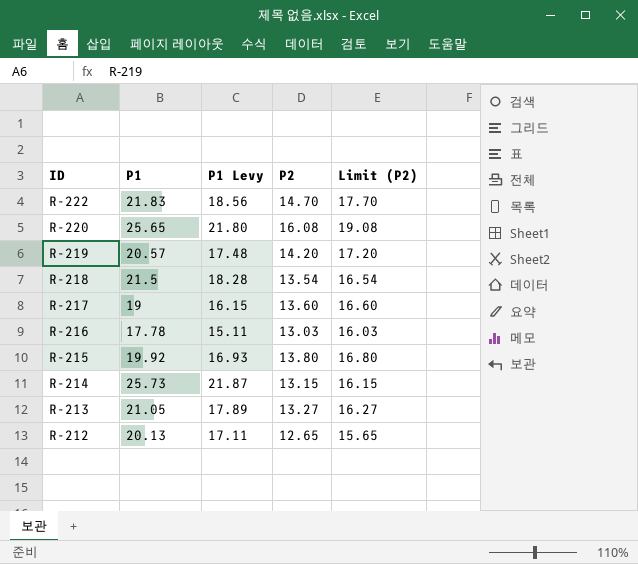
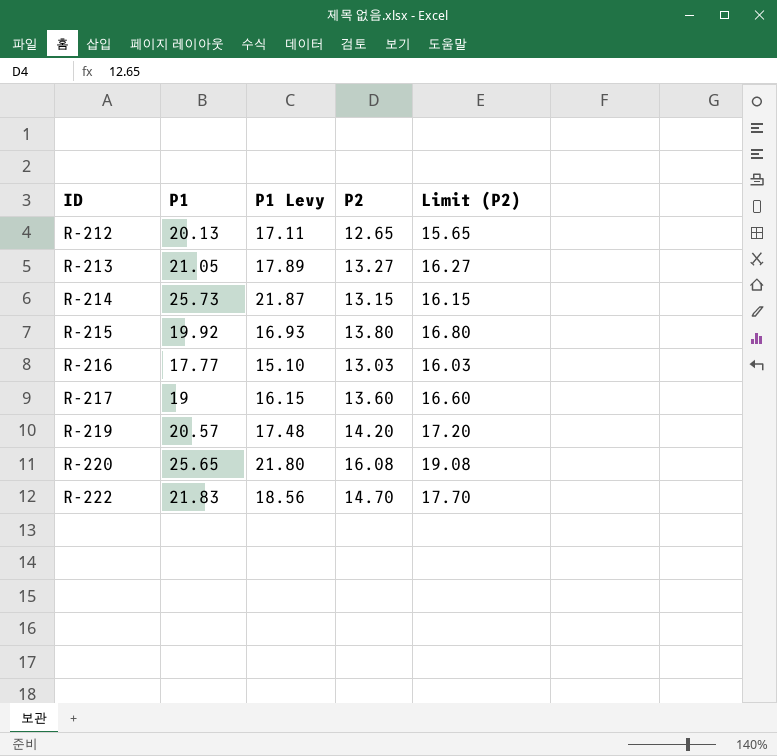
row order: ID descending -> ID ascending
row R-218: 21.5 | 18.28 | 13.54 | 16.54 -> none
R-216 | P1: 17.78 -> 17.77
R-216 | P1 Levy: 15.11 -> 15.10

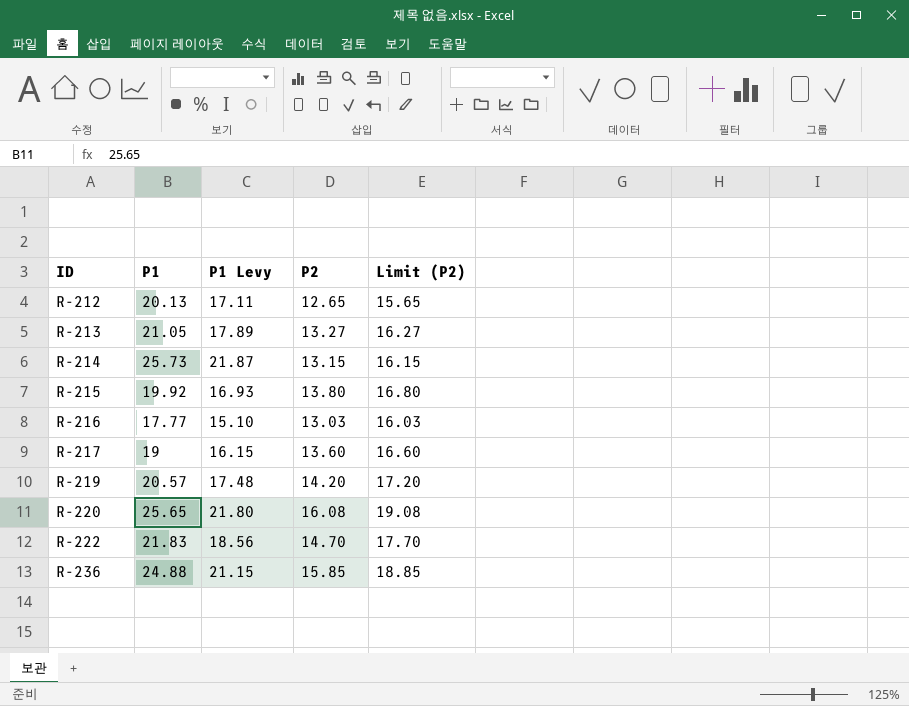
row R-236: none -> 24.88 | 21.15 | 15.85 | 18.85

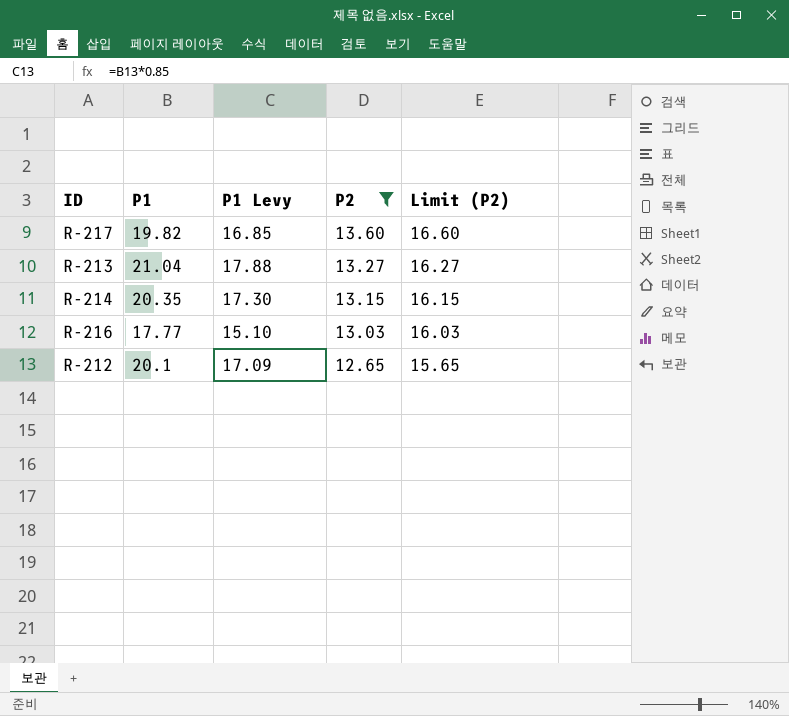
filter: none -> P2 <= 13.60
row order: ID ascending -> P2 descending
R-217 | P1: 19 -> 19.82
R-217 | P1 Levy: 16.15 -> 16.85
R-213 | P1: 21.05 -> 21.04
R-213 | P1 Levy: 17.89 -> 17.88
R-214 | P1: 25.73 -> 20.35
R-214 | P1 Levy: 21.87 -> 17.30
R-212 | P1: 20.13 -> 20.1
R-212 | P1 Levy: 17.11 -> 17.09

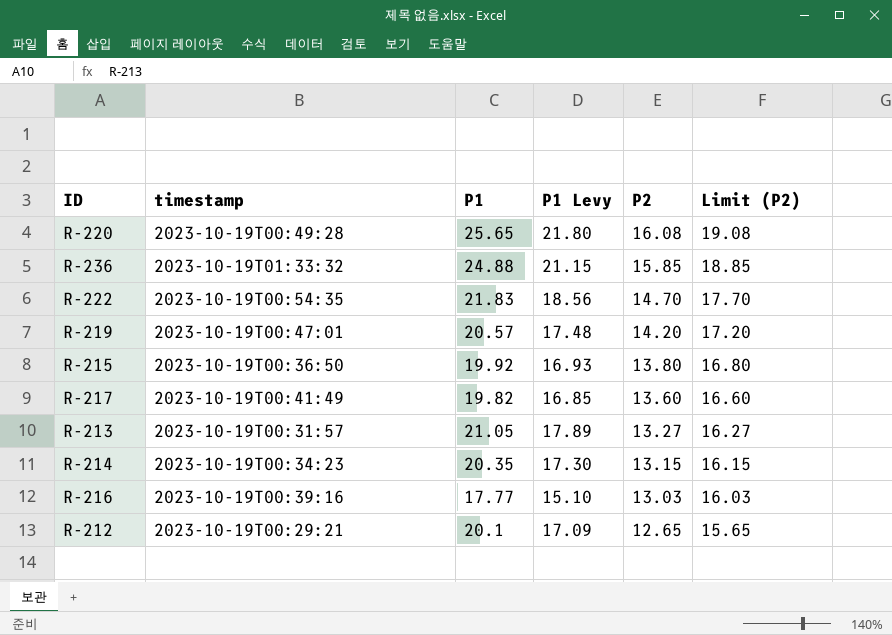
filter: P2 <= 13.60 -> none
column timestamp | position: none -> 2
R-213 | P1: 21.04 -> 21.05
R-213 | P1 Levy: 17.88 -> 17.89

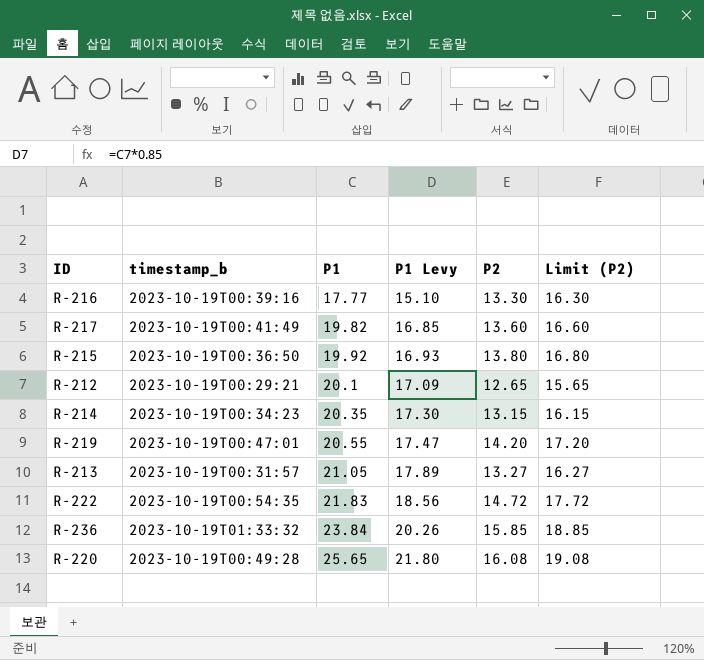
row order: P2 descending -> P1 ascending
column name: timestamp -> timestamp_b
R-216 | P2: 13.03 -> 13.30
R-216 | Limit (P2): 16.03 -> 16.30
R-219 | P1: 20.57 -> 20.55
R-219 | P1 Levy: 17.48 -> 17.47
R-222 | P2: 14.70 -> 14.72
R-222 | Limit (P2): 17.70 -> 17.72
R-236 | P1: 24.88 -> 23.84
R-236 | P1 Levy: 21.15 -> 20.26

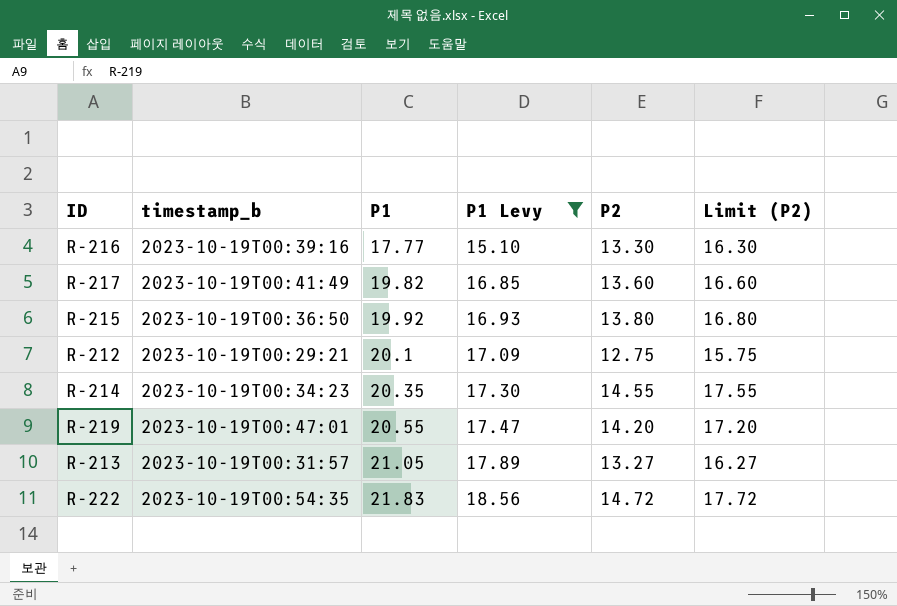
filter: none -> P1 Levy <= 18.56
R-212 | P2: 12.65 -> 12.75
R-212 | Limit (P2): 15.65 -> 15.75
R-214 | P2: 13.15 -> 14.55
R-214 | Limit (P2): 16.15 -> 17.55

